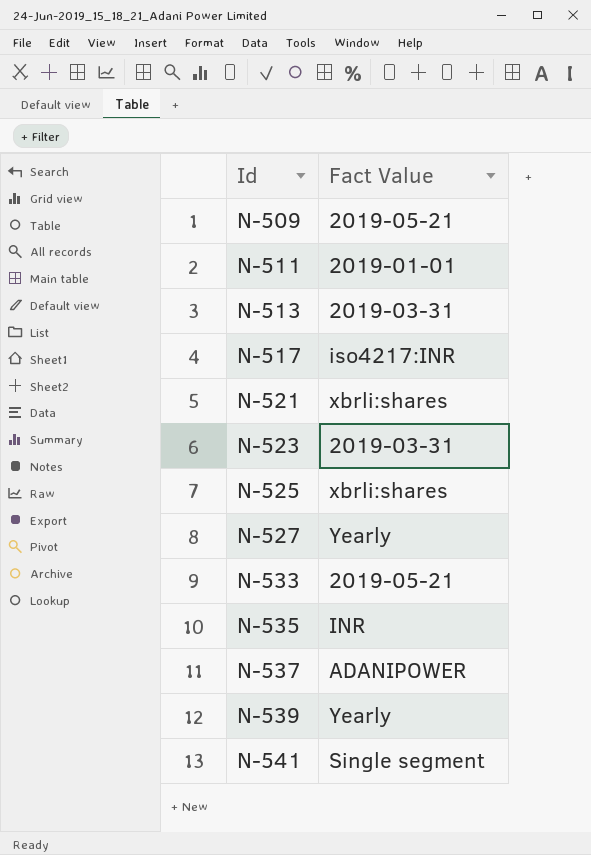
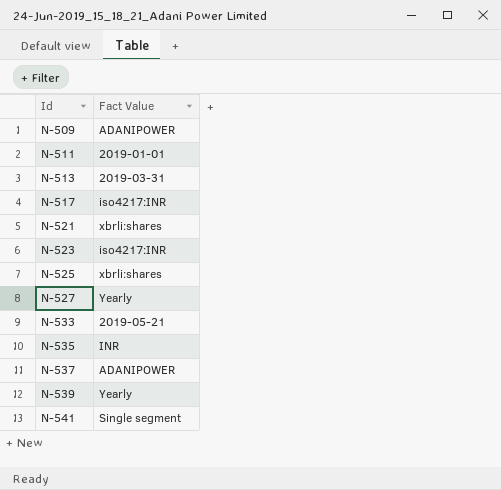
N-509 | Fact Value: 2019-05-21 -> ADANIPOWER
N-523 | Fact Value: 2019-03-31 -> iso4217:INR

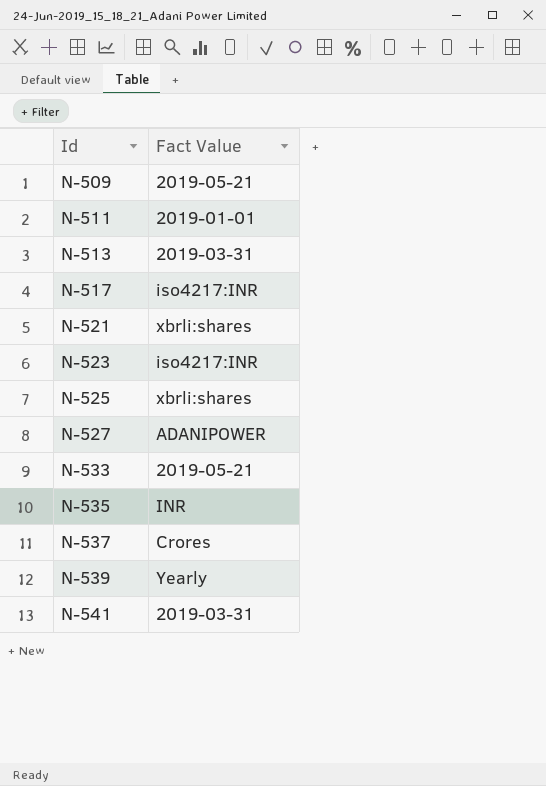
N-509 | Fact Value: ADANIPOWER -> 2019-05-21
N-527 | Fact Value: Yearly -> ADANIPOWER
N-537 | Fact Value: ADANIPOWER -> Crores
N-541 | Fact Value: Single segment -> 2019-03-31

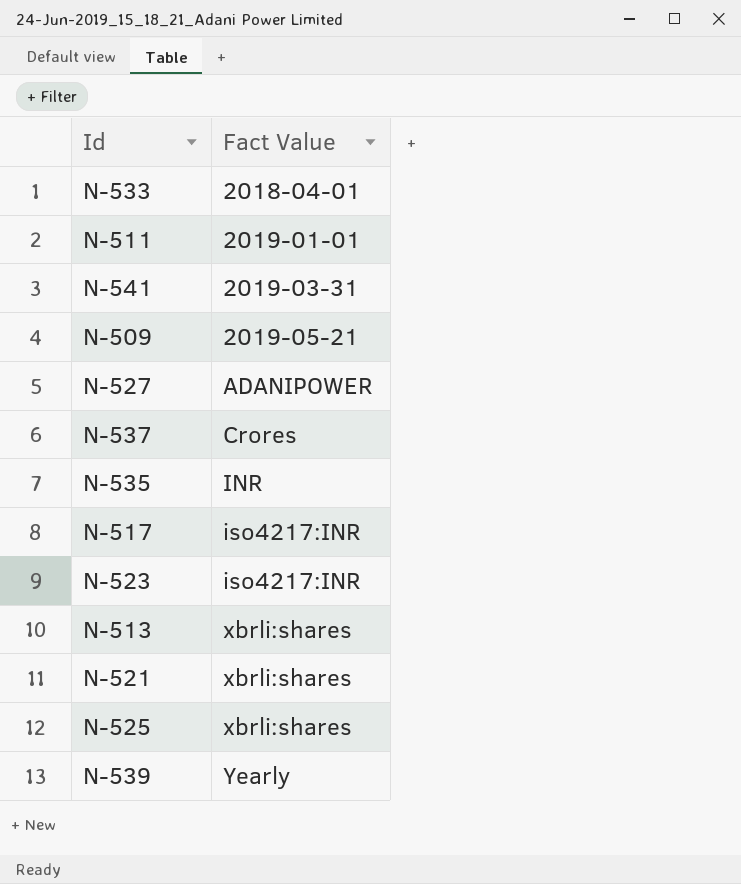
row order: Id ascending -> Fact Value ascending
N-533 | Fact Value: 2019-05-21 -> 2018-04-01
N-513 | Fact Value: 2019-03-31 -> xbrli:shares

